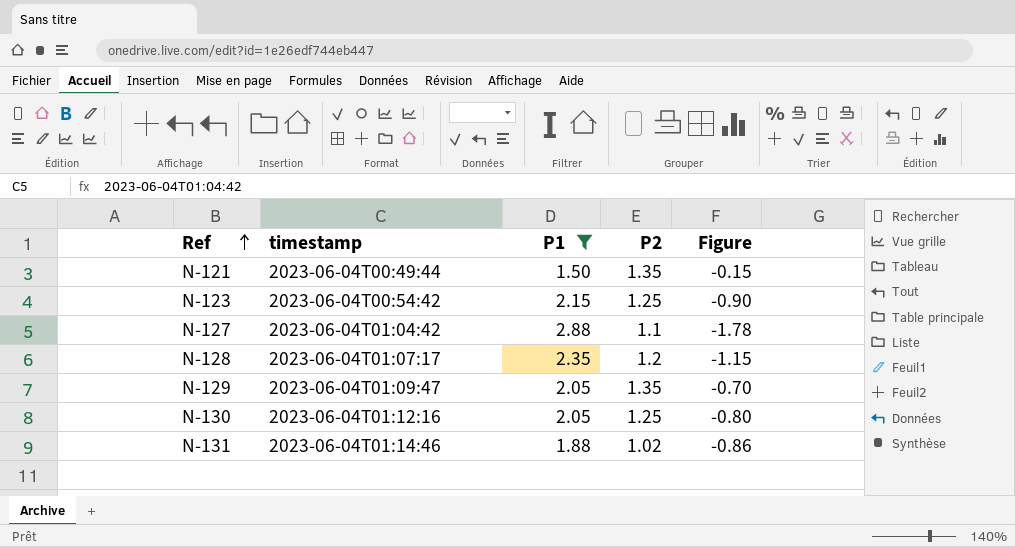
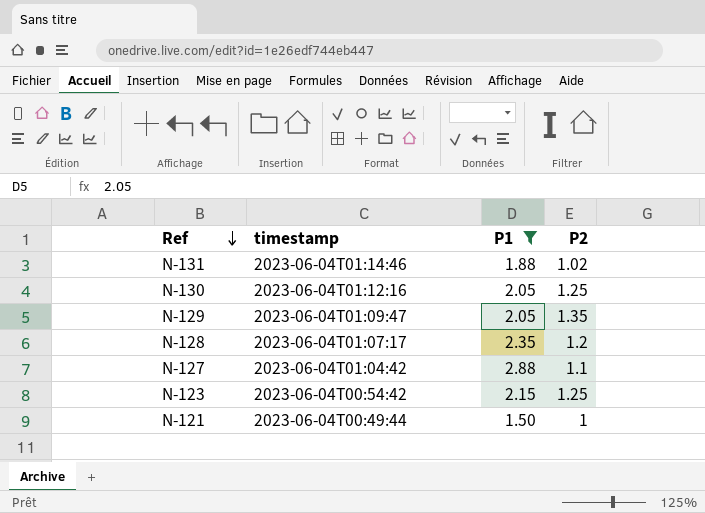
row order: Ref ascending -> Ref descending
column Figure | formula: [P2] - [P1] -> none
N-121 | P2: 1.35 -> 1

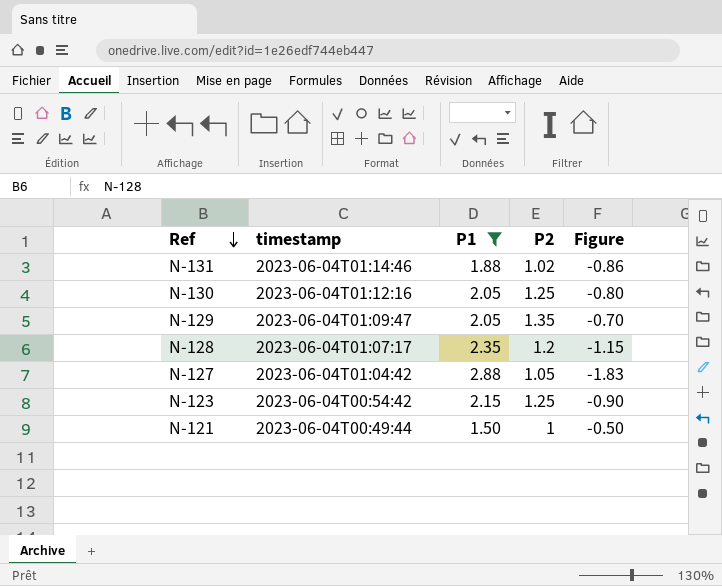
column Figure | formula: none -> [P2] - [P1]
N-127 | P2: 1.1 -> 1.05

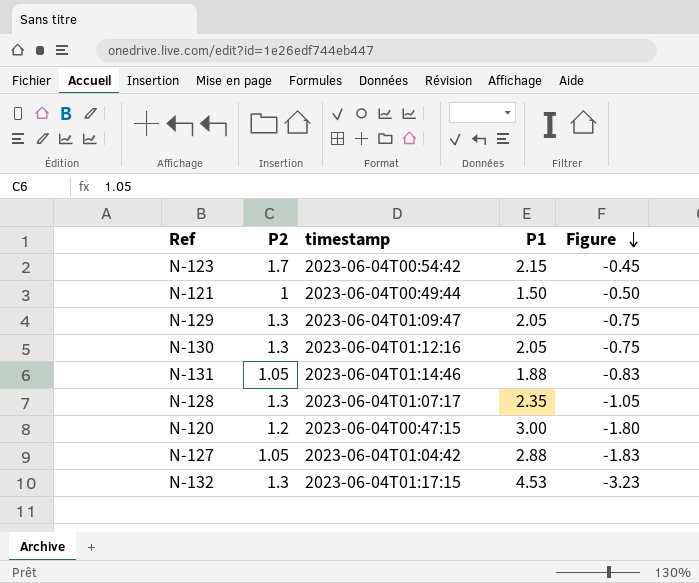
filter: P1 <= 2.88 -> none
row order: Ref descending -> Figure descending
column P2 | position: 4 -> 2
N-123 | P2: 1.25 -> 1.7
N-123 | Figure: -0.90 -> -0.45
N-129 | P2: 1.35 -> 1.3
N-129 | Figure: -0.70 -> -0.75
N-130 | P2: 1.25 -> 1.3
N-130 | Figure: -0.80 -> -0.75
N-131 | P2: 1.02 -> 1.05
N-131 | Figure: -0.86 -> -0.83
N-128 | P2: 1.2 -> 1.3
N-128 | Figure: -1.15 -> -1.05

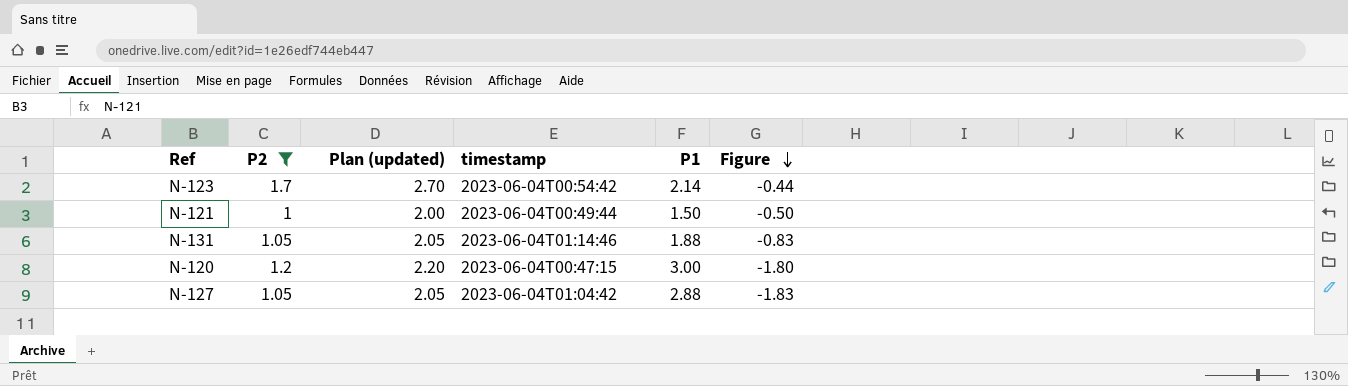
filter: none -> P2 != 1.3
column Plan (updated) | formula: none -> [P2] + 1
N-123 | P1: 2.15 -> 2.14
N-123 | Figure: -0.45 -> -0.44

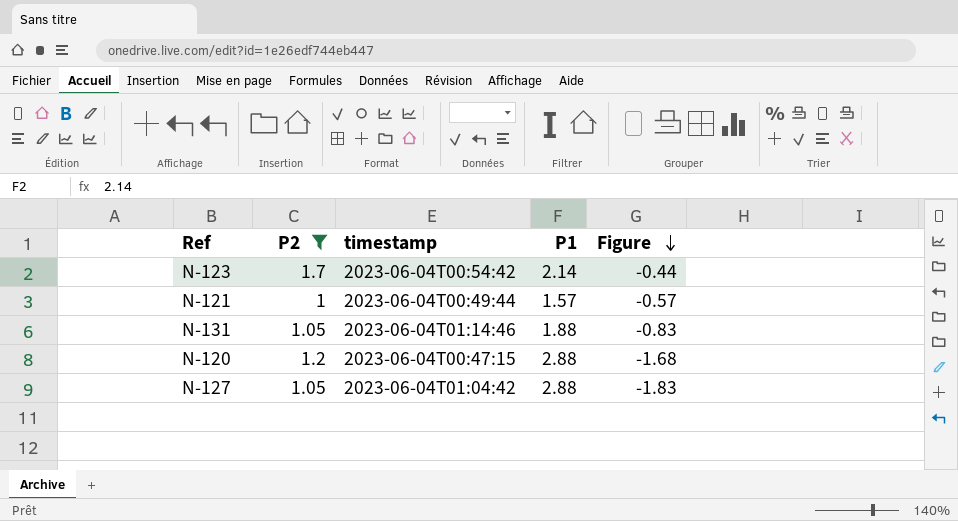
column Plan (updated) | formula: [P2] + 1 -> none
N-121 | P1: 1.50 -> 1.57
N-121 | Figure: -0.50 -> -0.57
N-120 | P1: 3.00 -> 2.88
N-120 | Figure: -1.80 -> -1.68

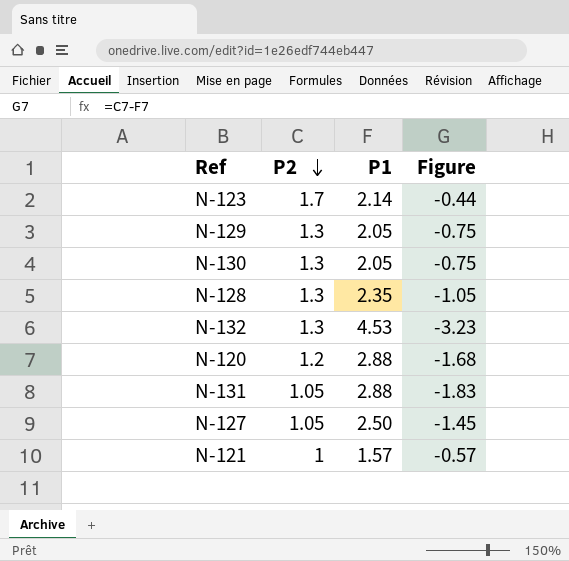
filter: P2 != 1.3 -> none
row order: Figure descending -> P2 descending
column timestamp | position: 3 -> none
N-131 | P1: 1.88 -> 2.88
N-131 | Figure: -0.83 -> -1.83
N-127 | P1: 2.88 -> 2.50
N-127 | Figure: -1.83 -> -1.45

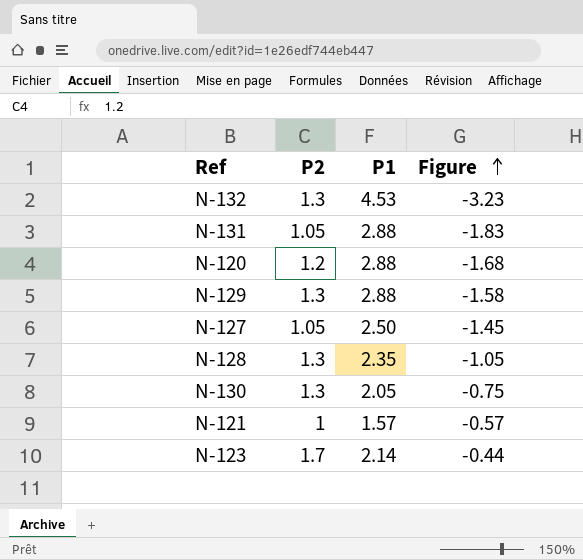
row order: P2 descending -> Figure ascending
N-129 | P1: 2.05 -> 2.88
N-129 | Figure: -0.75 -> -1.58

